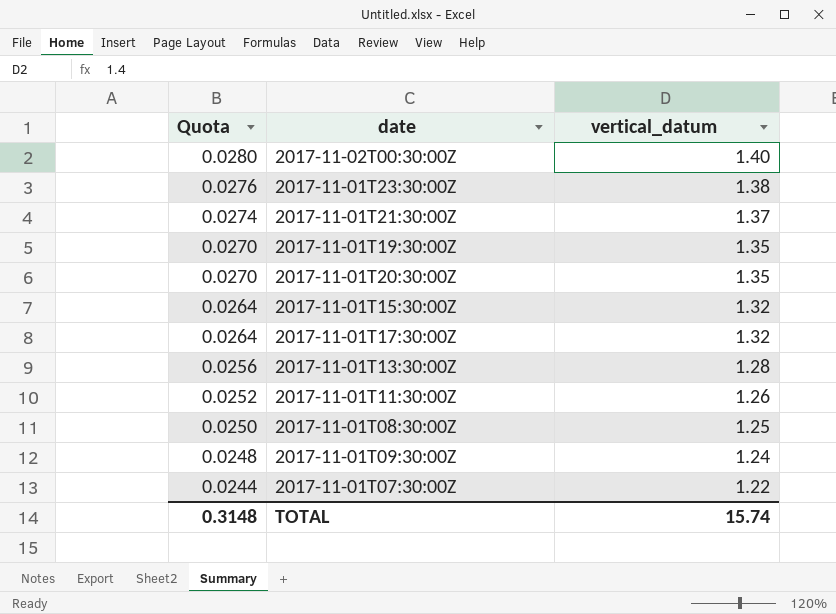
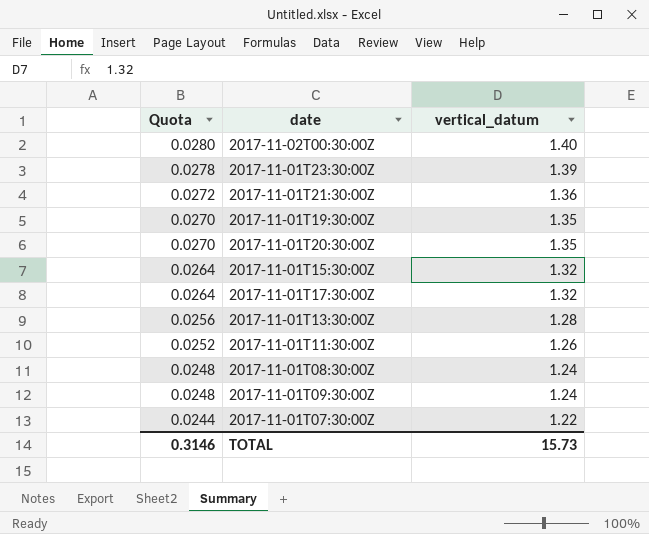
2017-11-01T23:30:00Z | Quota: 0.0276 -> 0.0278
2017-11-01T23:30:00Z | vertical_datum: 1.38 -> 1.39
2017-11-01T21:30:00Z | Quota: 0.0274 -> 0.0272
2017-11-01T21:30:00Z | vertical_datum: 1.37 -> 1.36
2017-11-01T08:30:00Z | Quota: 0.0250 -> 0.0248
2017-11-01T08:30:00Z | vertical_datum: 1.25 -> 1.24
TOTAL | Quota: 0.3148 -> 0.3146
TOTAL | vertical_datum: 15.74 -> 15.73

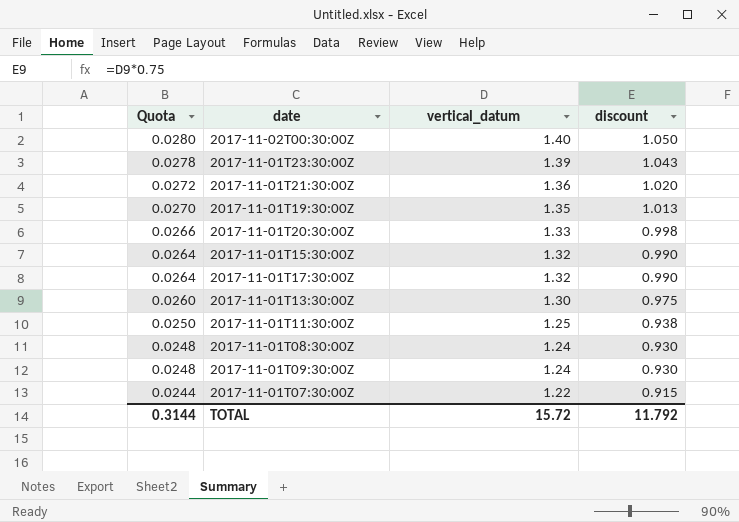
column discount | formula: none -> [vertical_datum] * 0.75
2017-11-01T20:30:00Z | Quota: 0.0270 -> 0.0266
2017-11-01T20:30:00Z | vertical_datum: 1.35 -> 1.33
2017-11-01T13:30:00Z | Quota: 0.0256 -> 0.0260
2017-11-01T13:30:00Z | vertical_datum: 1.28 -> 1.30
2017-11-01T11:30:00Z | Quota: 0.0252 -> 0.0250
2017-11-01T11:30:00Z | vertical_datum: 1.26 -> 1.25
TOTAL | Quota: 0.3146 -> 0.3144
TOTAL | vertical_datum: 15.73 -> 15.72

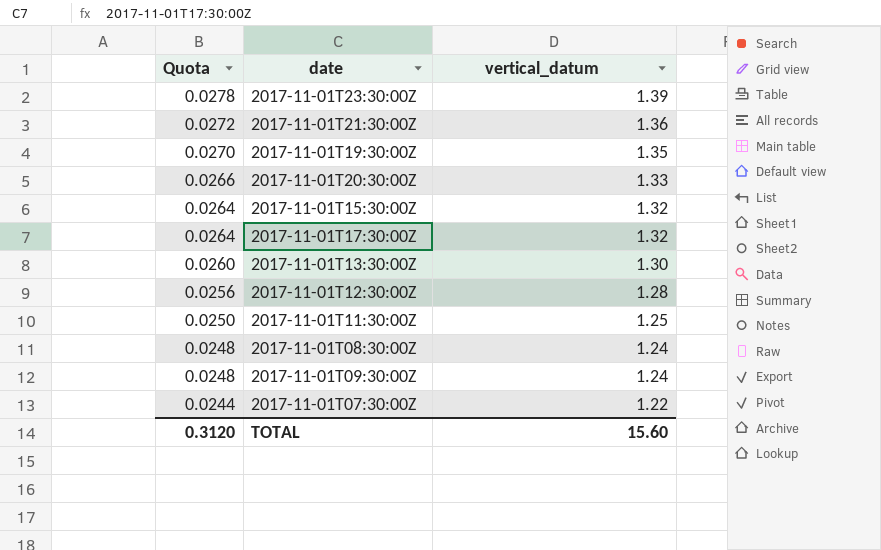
column discount | formula: [vertical_datum] * 0.75 -> none
row 2017-11-02T00:30:00Z: 0.0280 | 1.40 | 1.050 -> none
row 2017-11-01T12:30:00Z: none -> 0.0256 | 1.28
TOTAL | Quota: 0.3144 -> 0.3120
TOTAL | vertical_datum: 15.72 -> 15.60

